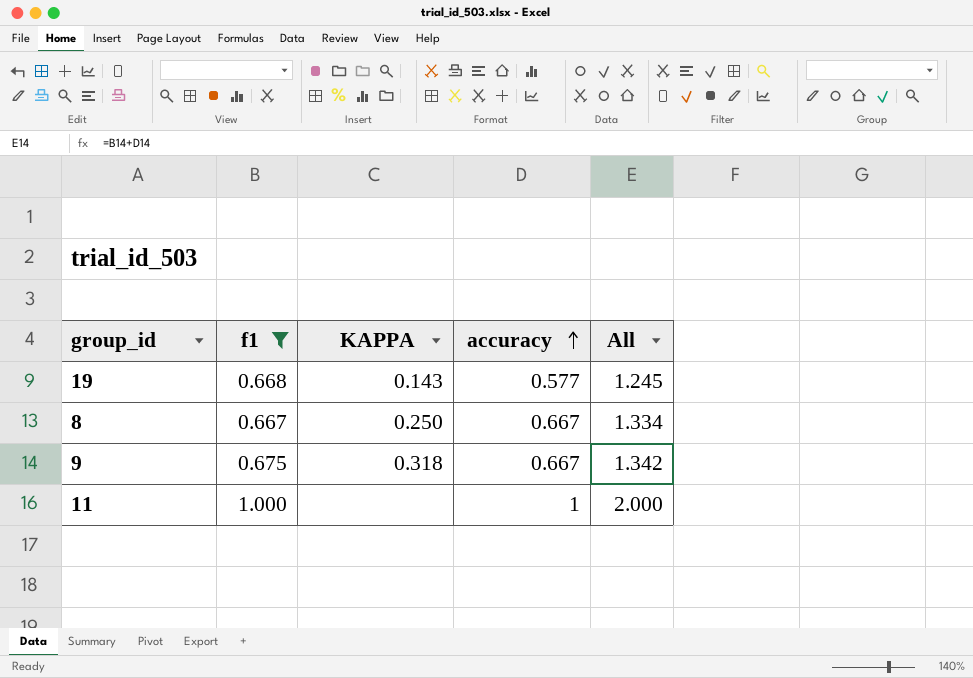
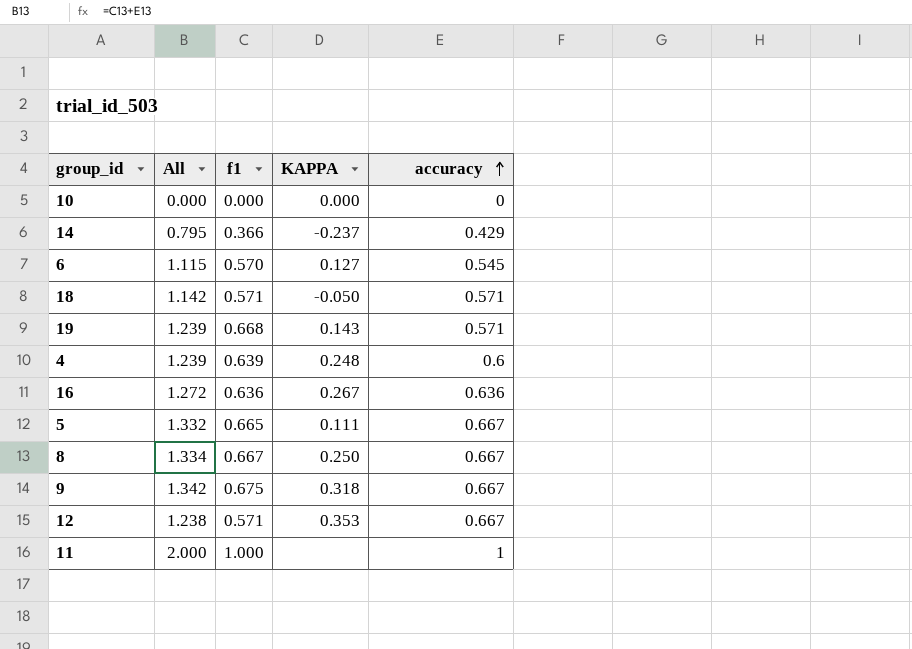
filter: f1 >= 0.667 -> none
column All | position: 5 -> 2
19 | All: 1.245 -> 1.239
19 | accuracy: 0.577 -> 0.571

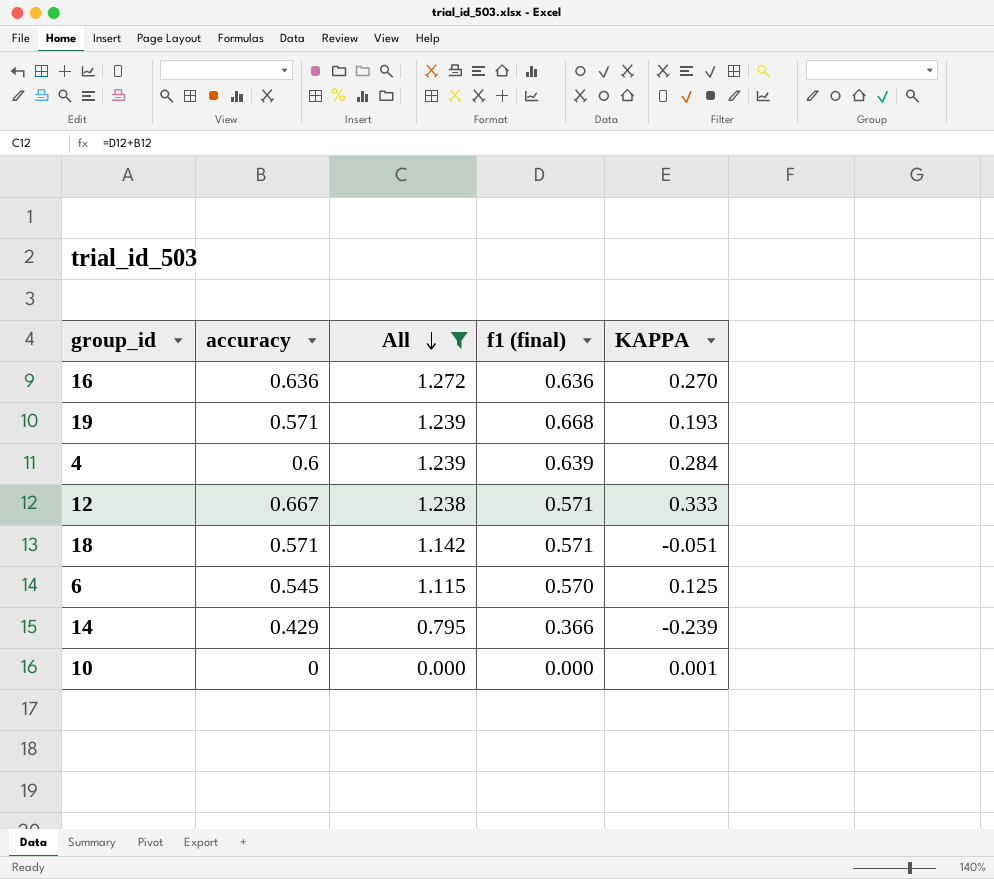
filter: none -> All <= 1.272
row order: accuracy ascending -> All descending
column accuracy | position: 5 -> 2
column name: f1 -> f1 (final)
16 | KAPPA: 0.267 -> 0.270
19 | KAPPA: 0.143 -> 0.193
4 | KAPPA: 0.248 -> 0.284
12 | KAPPA: 0.353 -> 0.333
18 | KAPPA: -0.050 -> -0.051
6 | KAPPA: 0.127 -> 0.125
14 | KAPPA: -0.237 -> -0.239
10 | KAPPA: 0.000 -> 0.001

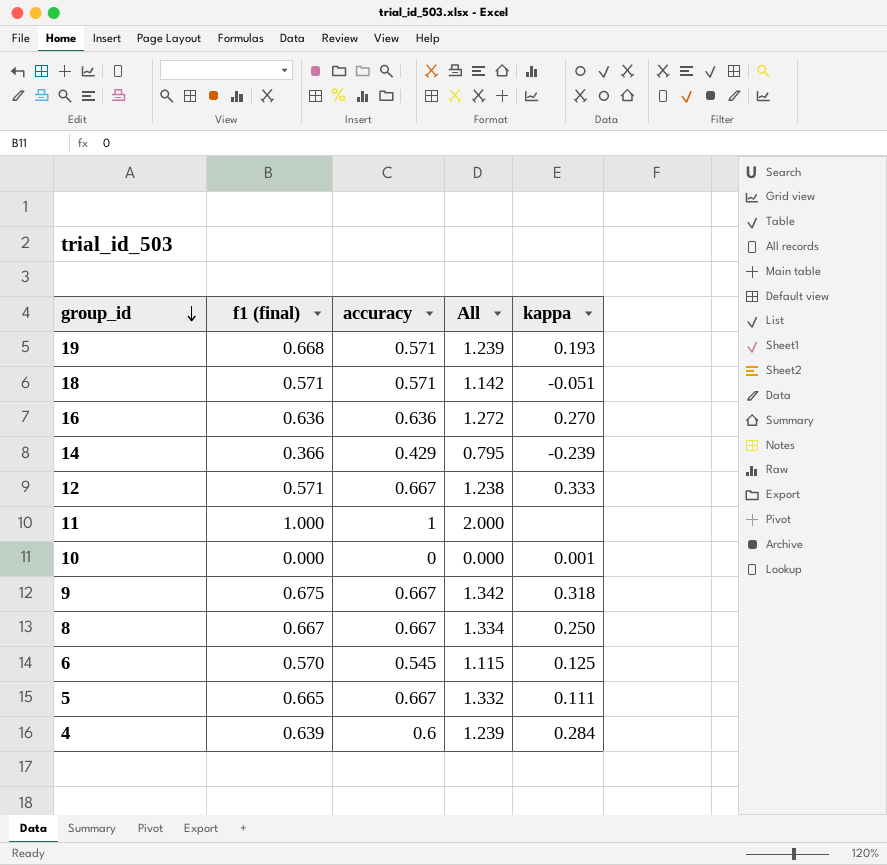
filter: All <= 1.272 -> none
row order: All descending -> group_id descending
column f1 (final) | position: 4 -> 2
column name: KAPPA -> kappa

